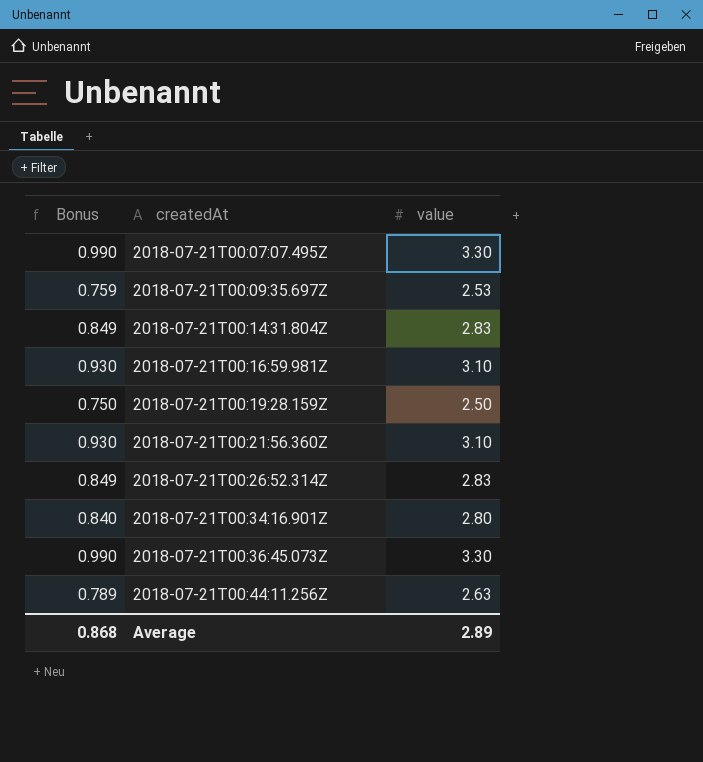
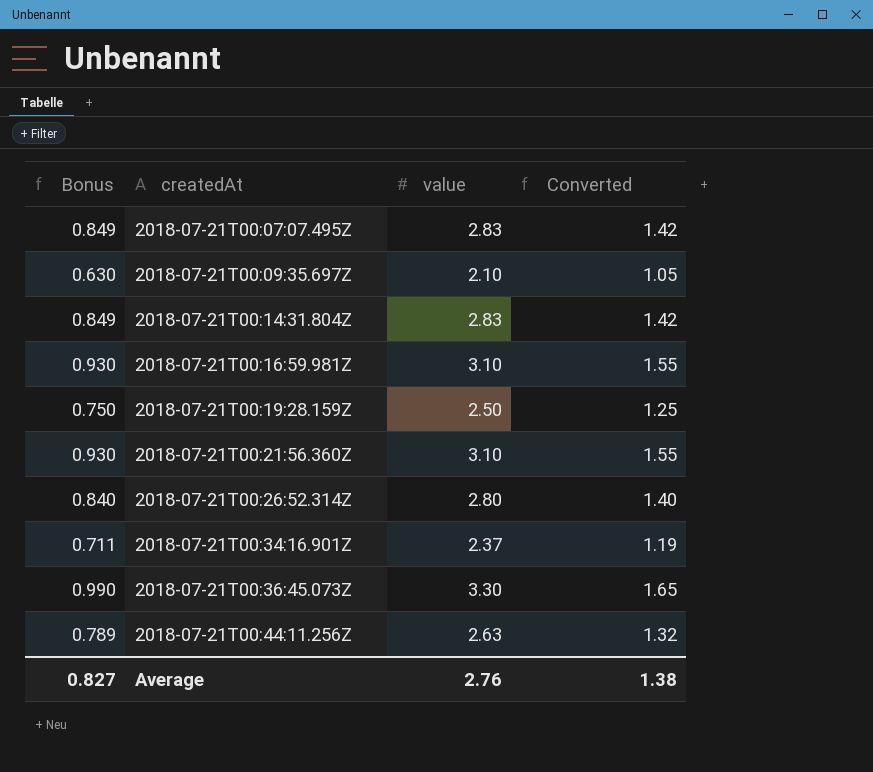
column Converted | formula: none -> [value] * 0.5
2018-07-21T00:07:07.495Z | Bonus: 0.990 -> 0.849
2018-07-21T00:07:07.495Z | value: 3.30 -> 2.83
2018-07-21T00:09:35.697Z | Bonus: 0.759 -> 0.630
2018-07-21T00:09:35.697Z | value: 2.53 -> 2.10
2018-07-21T00:26:52.314Z | Bonus: 0.849 -> 0.840
2018-07-21T00:26:52.314Z | value: 2.83 -> 2.80
2018-07-21T00:34:16.901Z | Bonus: 0.840 -> 0.711
2018-07-21T00:34:16.901Z | value: 2.80 -> 2.37
Average | Bonus: 0.868 -> 0.827
Average | value: 2.89 -> 2.76

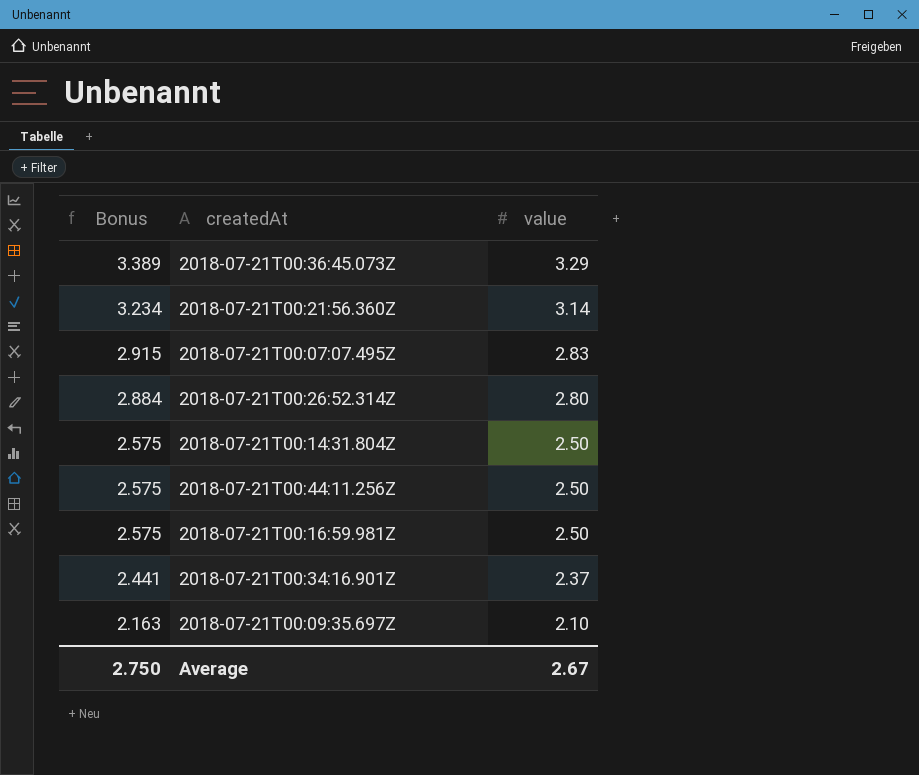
row order: createdAt ascending -> Bonus descending
column Converted | formula: [value] * 0.5 -> none
column Bonus | formula: [value] * 0.3 -> [value] * 1.03
row 2018-07-21T00:19:28.159Z: 0.750 | 2.50 | 1.25 -> none
2018-07-21T00:36:45.073Z | value: 3.30 -> 3.29
2018-07-21T00:21:56.360Z | value: 3.10 -> 3.14
2018-07-21T00:14:31.804Z | value: 2.83 -> 2.50
2018-07-21T00:44:11.256Z | value: 2.63 -> 2.50
2018-07-21T00:16:59.981Z | value: 3.10 -> 2.50
Average | Bonus: 0.827 -> 2.750
Average | value: 2.76 -> 2.67

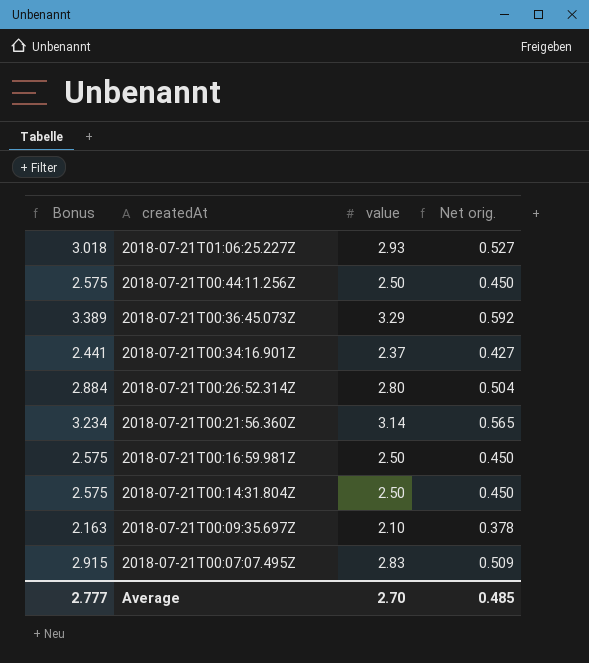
row order: Bonus descending -> createdAt descending
column Net orig. | formula: none -> [value] * 0.18
row 2018-07-21T01:06:25.227Z: none -> 3.018 | 2.93 | 0.527
Average | Bonus: 2.750 -> 2.777
Average | value: 2.67 -> 2.70

